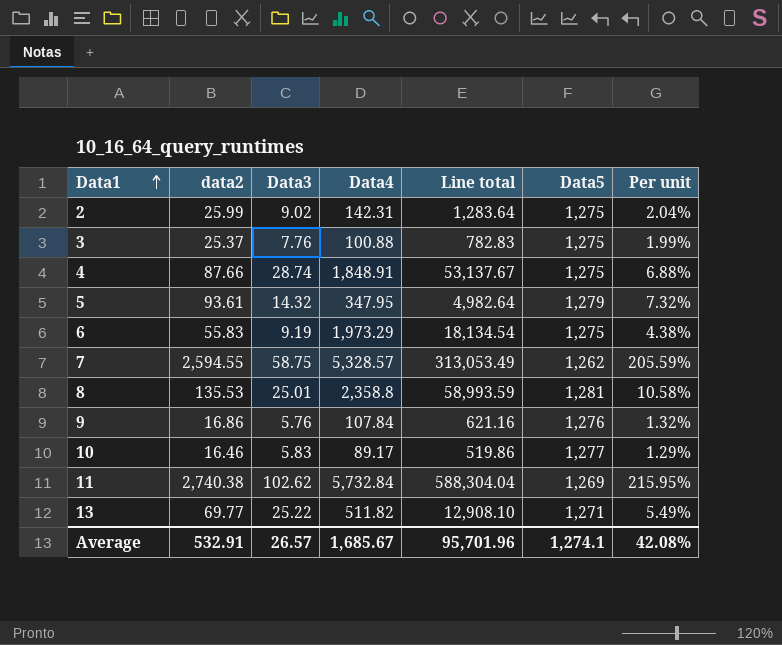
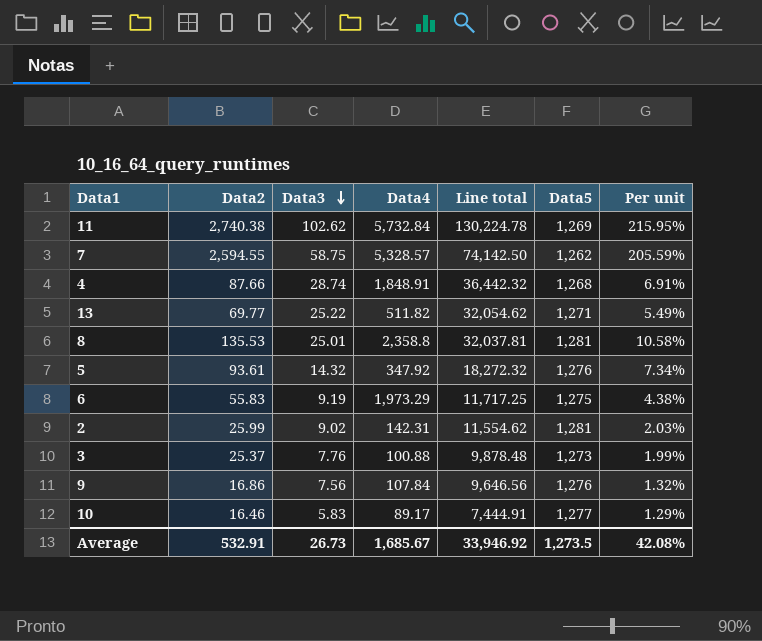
row order: Data1 ascending -> Data3 descending
column name: data2 -> Data2
column Line total | formula: [Data3] * [Data4] -> [Data3] * [Data5]
4 | Data5: 1,275 -> 1,268
4 | Per unit: 6.88% -> 6.91%
5 | Data4: 347.95 -> 347.92
5 | Data5: 1,279 -> 1,276
5 | Per unit: 7.32% -> 7.34%
2 | Data5: 1,275 -> 1,281
2 | Per unit: 2.04% -> 2.03%
3 | Data5: 1,275 -> 1,273
9 | Data3: 5.76 -> 7.56
Average | Data3: 26.57 -> 26.73
Average | Line total: 95,701.96 -> 33,946.92
Average | Data5: 1,274.1 -> 1,273.5

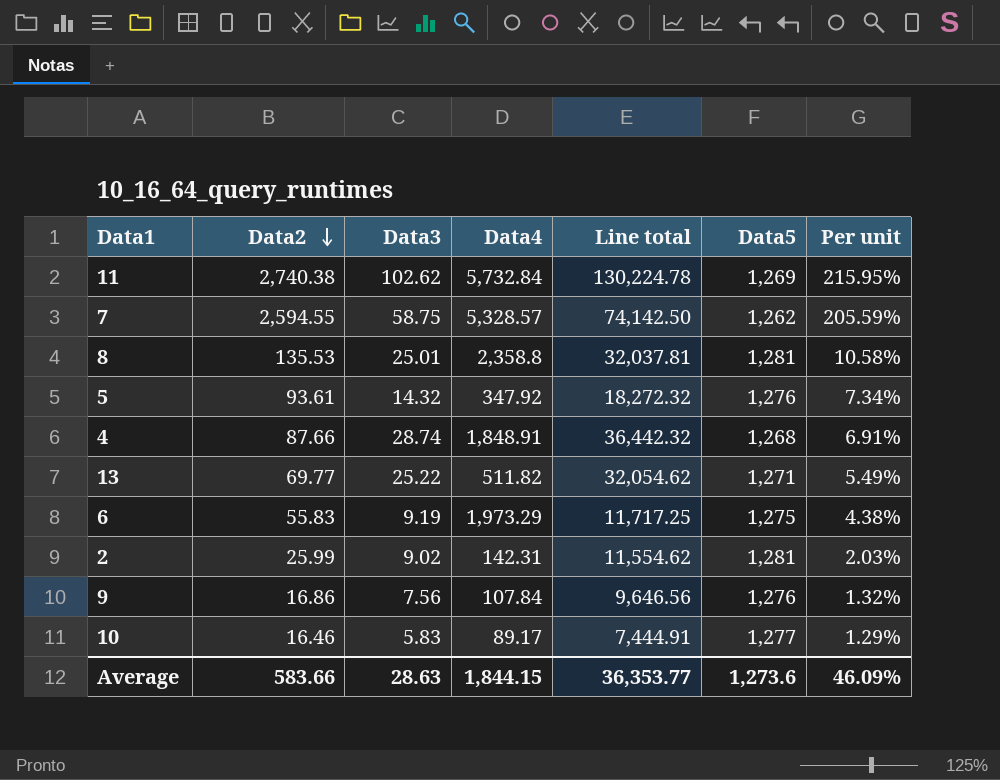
row order: Data3 descending -> Data2 descending
row 3: 25.37 | 7.76 | 100.88 | 9,878.48 | 1,273 | 1.99% -> none
Average | Data2: 532.91 -> 583.66
Average | Data3: 26.73 -> 28.63
Average | Data4: 1,685.67 -> 1,844.15
Average | Line total: 33,946.92 -> 36,353.77
Average | Data5: 1,273.5 -> 1,273.6
Average | Per unit: 42.08% -> 46.09%

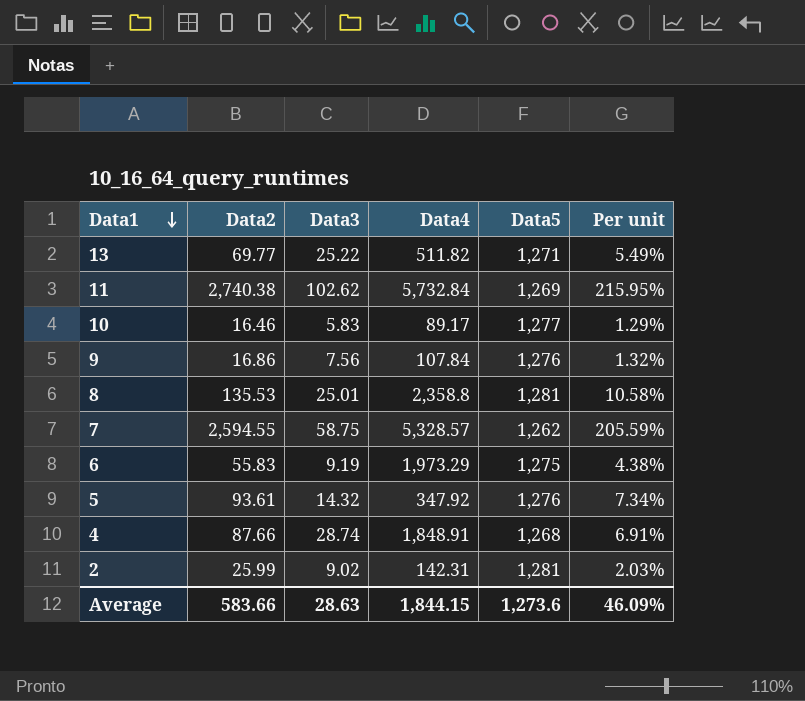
row order: Data2 descending -> Data1 descending
column Line total | formula: [Data3] * [Data5] -> none

